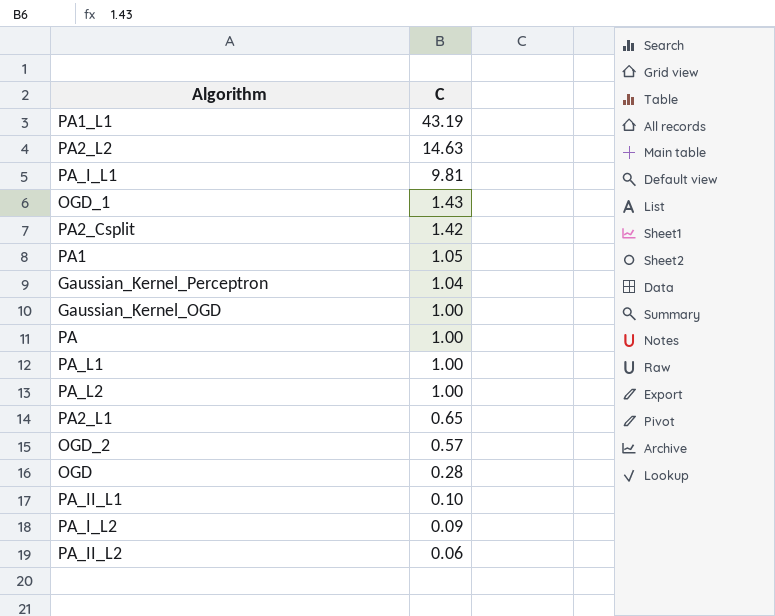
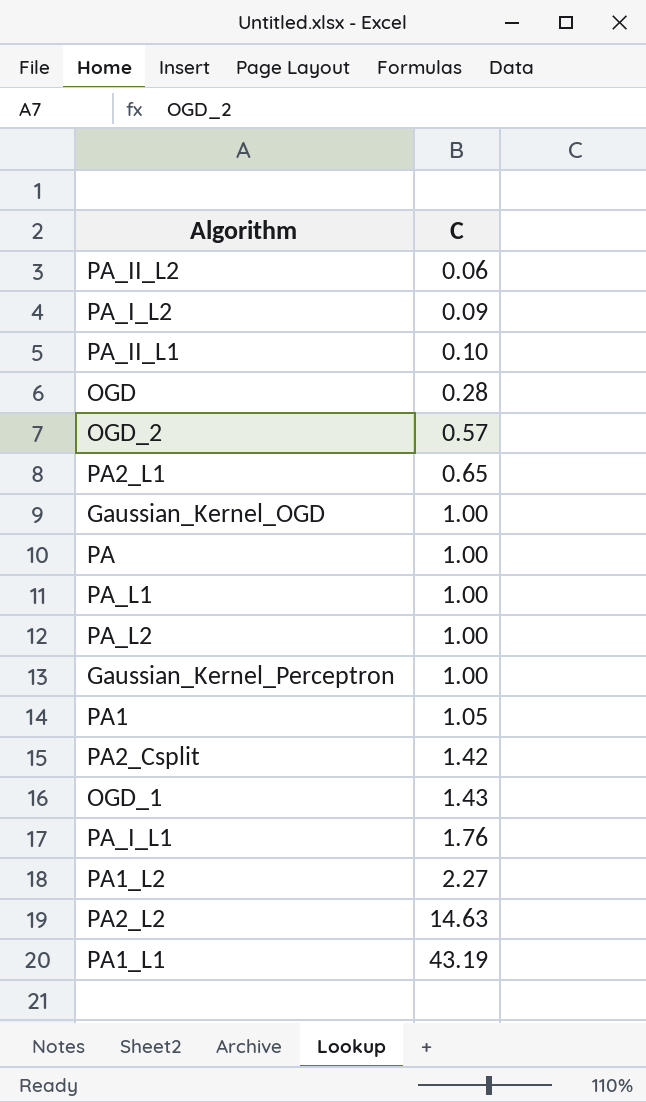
row order: C descending -> C ascending
Gaussian_Kernel_Perceptron | C: 1.04 -> 1.00
PA_I_L1 | C: 9.81 -> 1.76
row PA1_L2: none -> 2.27

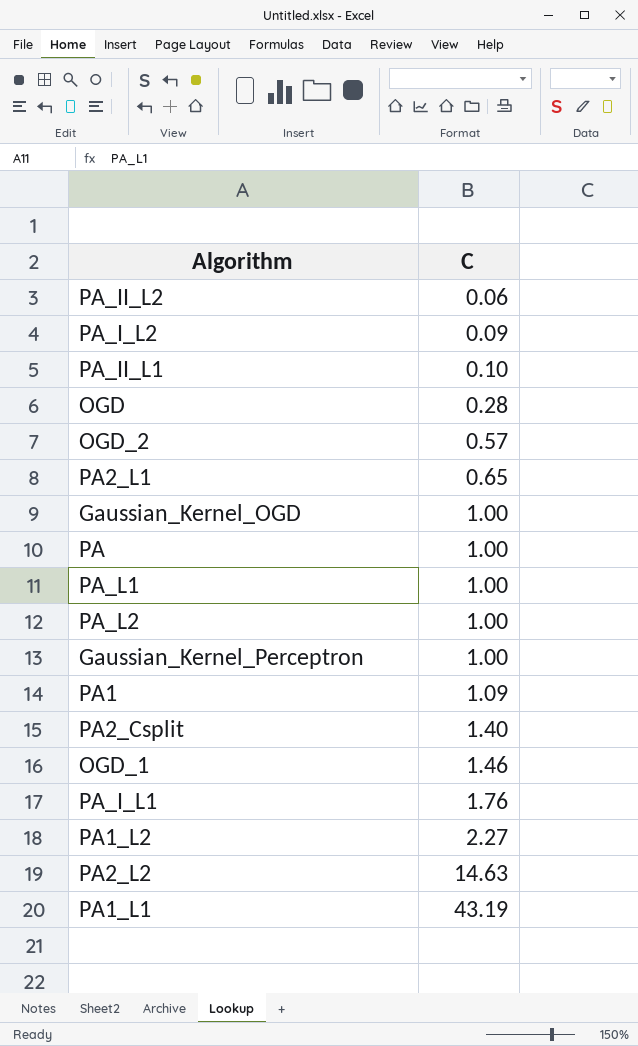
PA1 | C: 1.05 -> 1.09
PA2_Csplit | C: 1.42 -> 1.40
OGD_1 | C: 1.43 -> 1.46

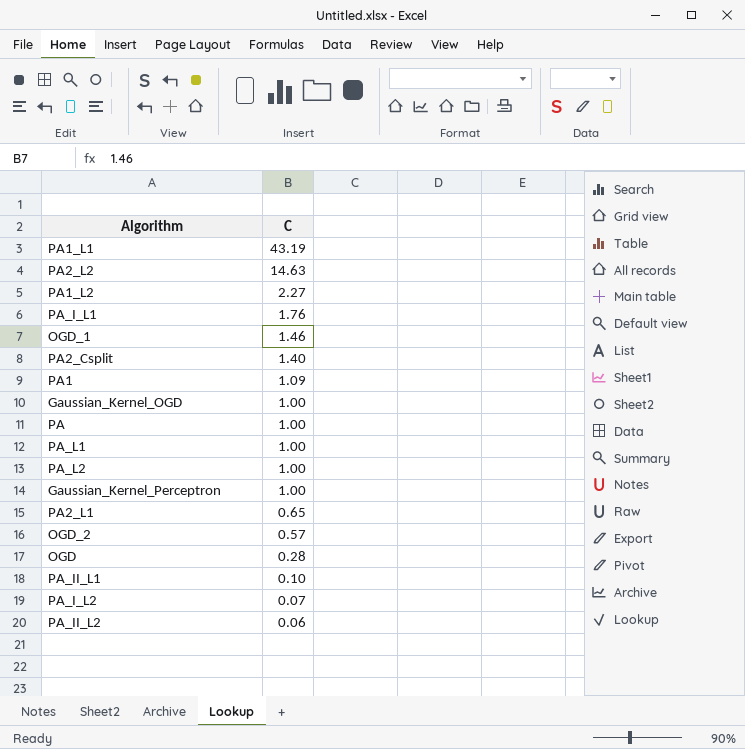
row order: C ascending -> C descending
PA_I_L2 | C: 0.09 -> 0.07

